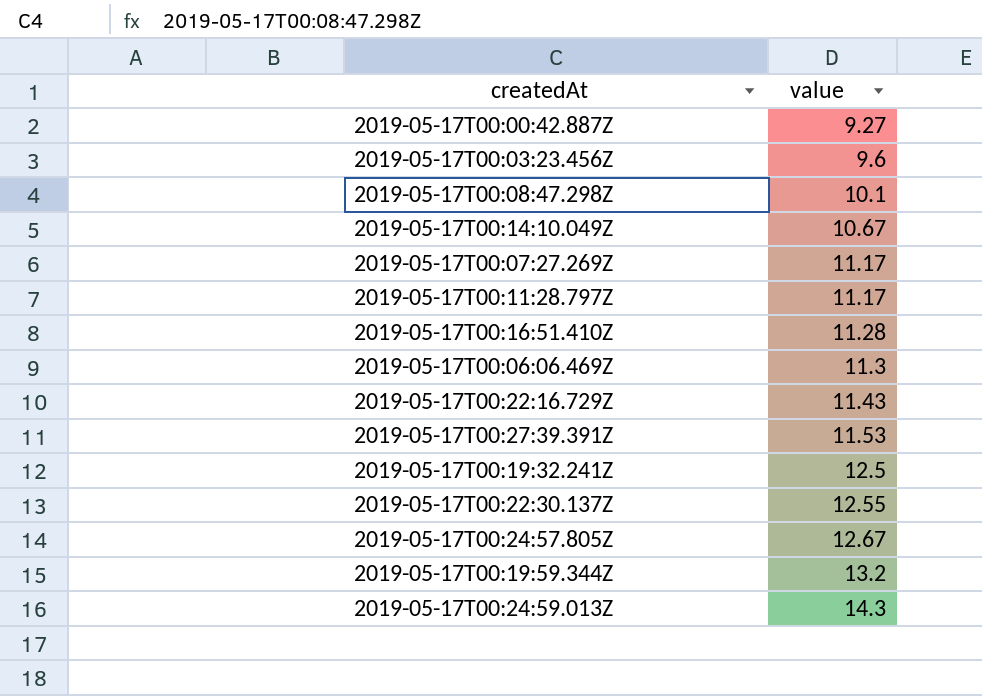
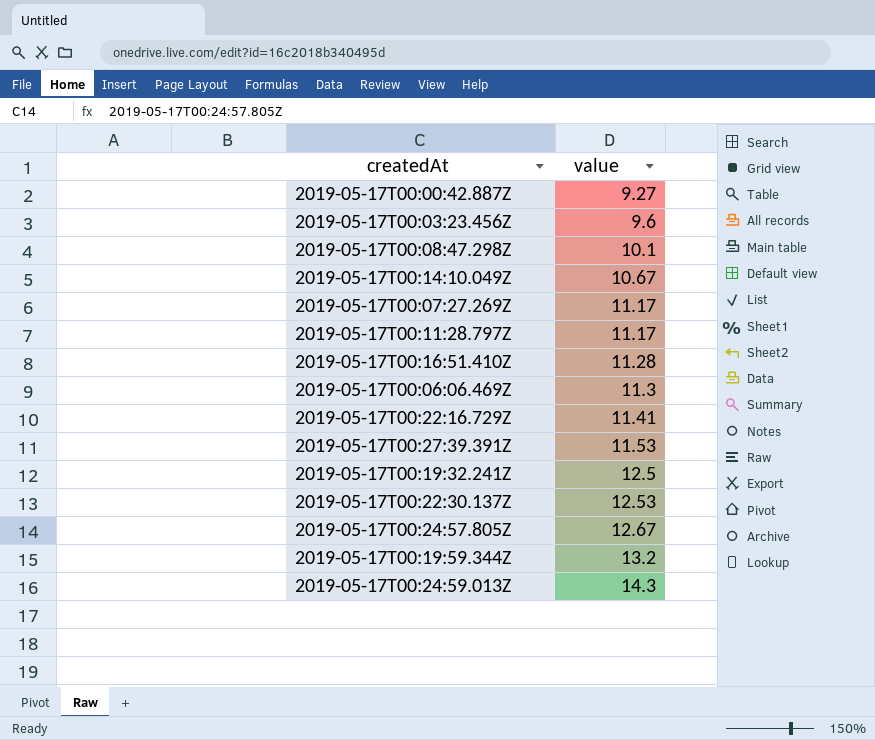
2019-05-17T00:22:16.729Z | value: 11.43 -> 11.41
2019-05-17T00:22:30.137Z | value: 12.55 -> 12.53

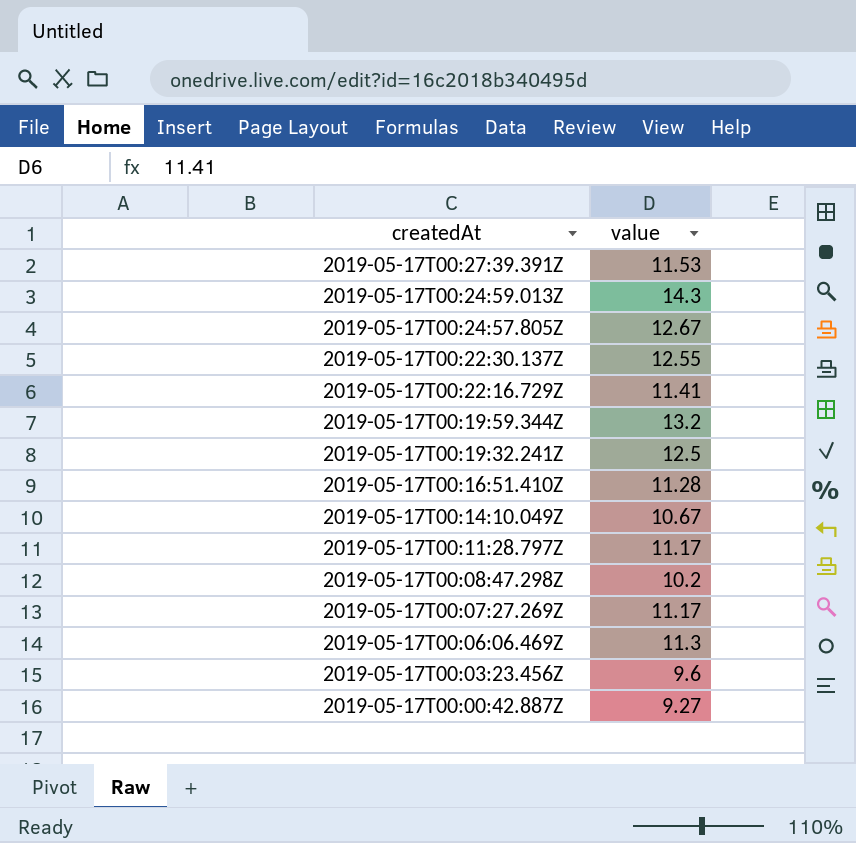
row order: value ascending -> createdAt descending
2019-05-17T00:22:30.137Z | value: 12.53 -> 12.55
2019-05-17T00:08:47.298Z | value: 10.1 -> 10.2

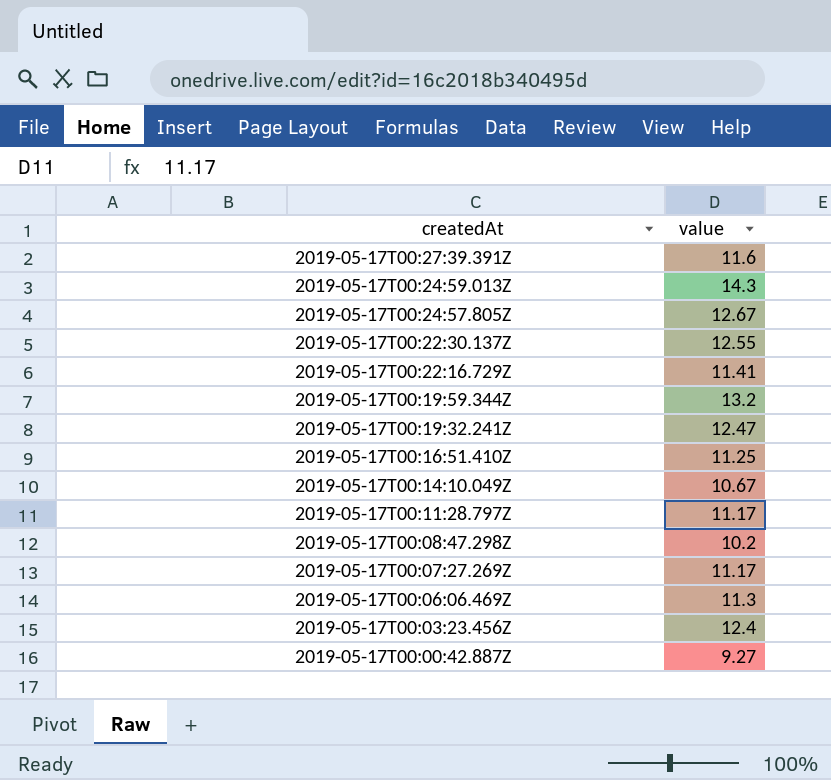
2019-05-17T00:27:39.391Z | value: 11.53 -> 11.6
2019-05-17T00:19:32.241Z | value: 12.5 -> 12.47
2019-05-17T00:16:51.410Z | value: 11.28 -> 11.25
2019-05-17T00:03:23.456Z | value: 9.6 -> 12.4

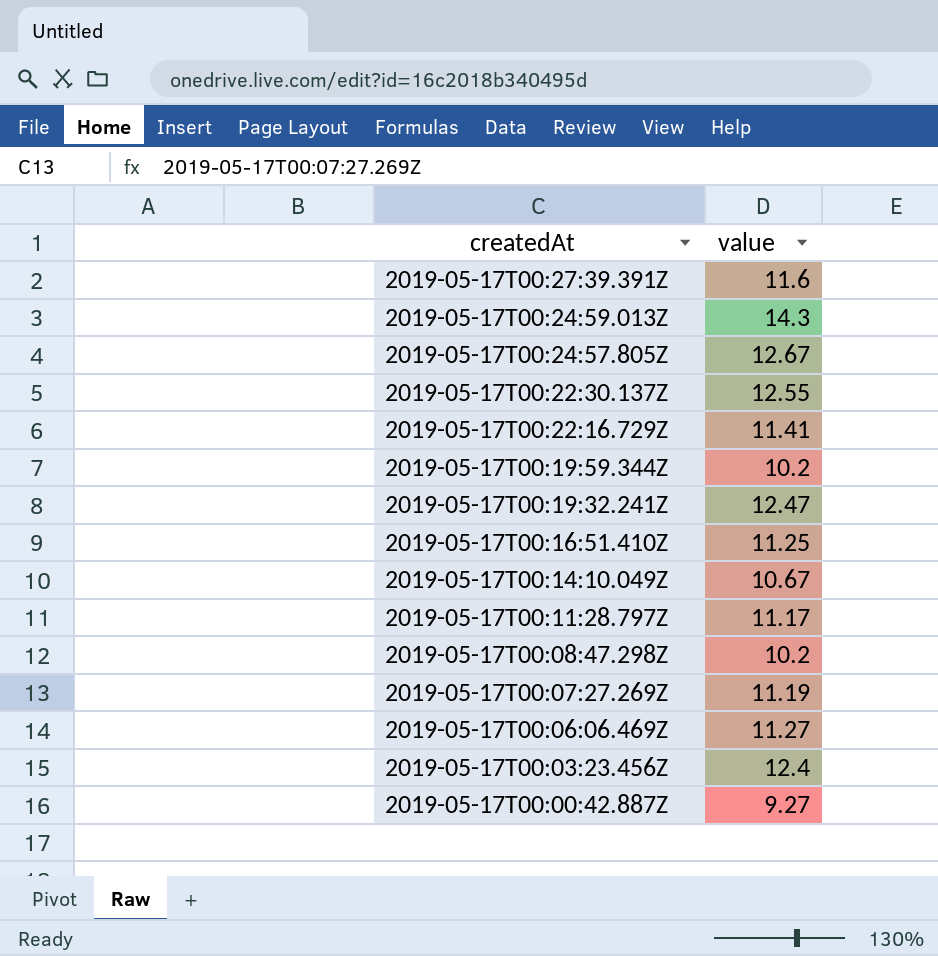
2019-05-17T00:19:59.344Z | value: 13.2 -> 10.2
2019-05-17T00:07:27.269Z | value: 11.17 -> 11.19
2019-05-17T00:06:06.469Z | value: 11.3 -> 11.27

